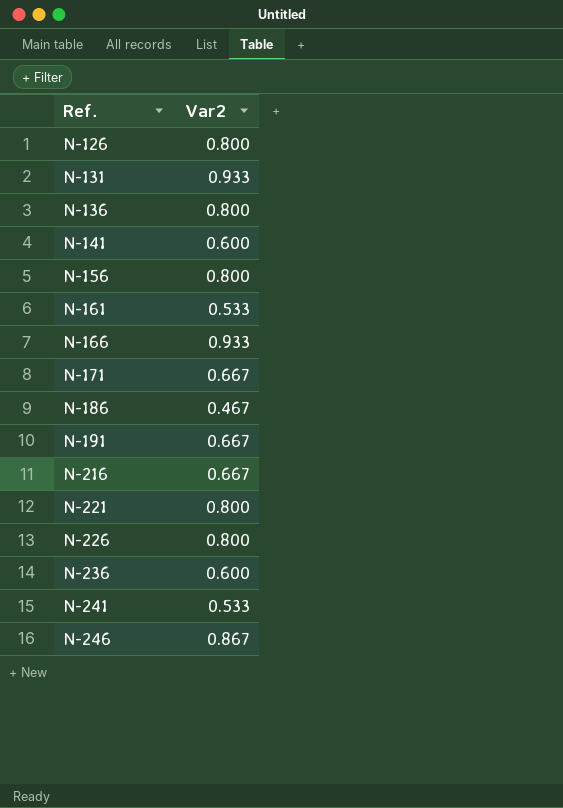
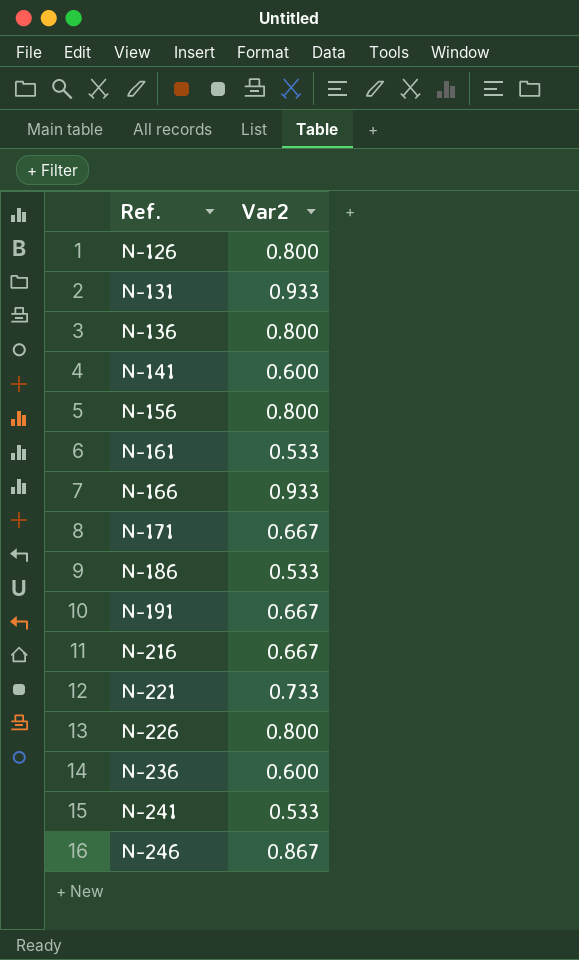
N-186 | Var2: 0.467 -> 0.533
N-221 | Var2: 0.800 -> 0.733

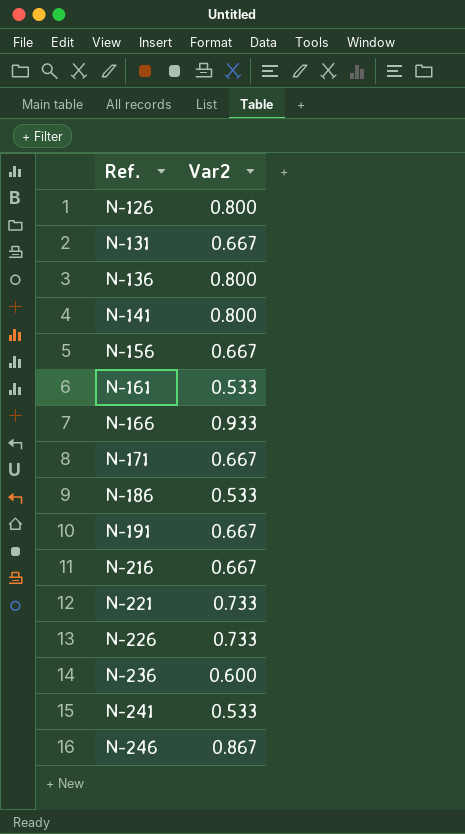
N-131 | Var2: 0.933 -> 0.667
N-141 | Var2: 0.600 -> 0.800
N-156 | Var2: 0.800 -> 0.667
N-226 | Var2: 0.800 -> 0.733

